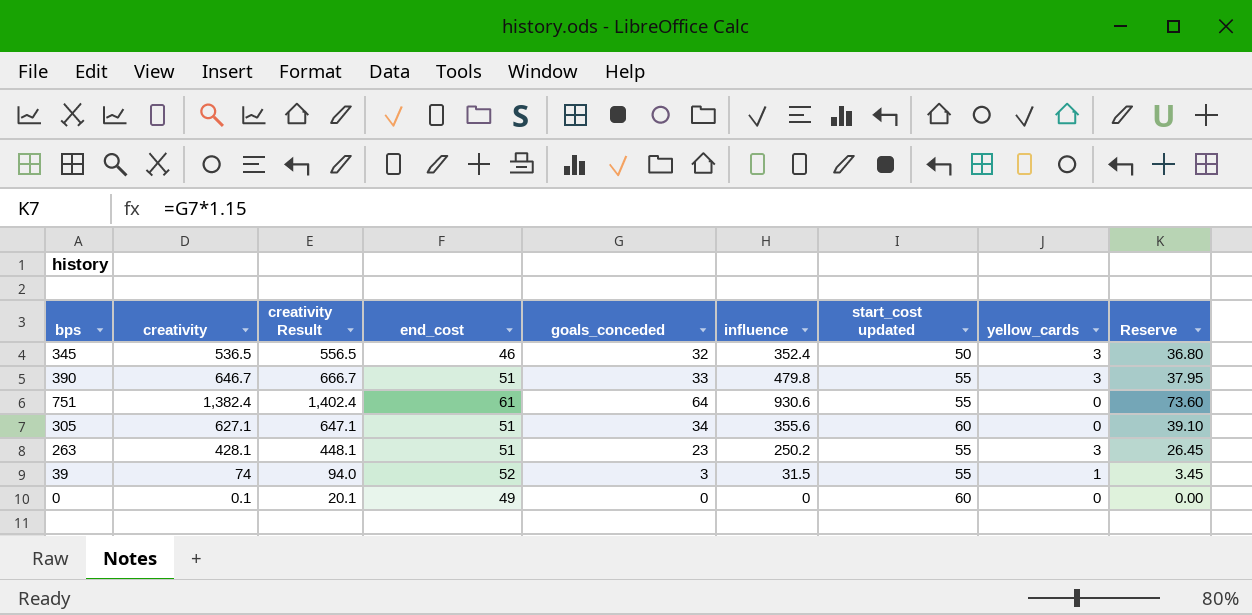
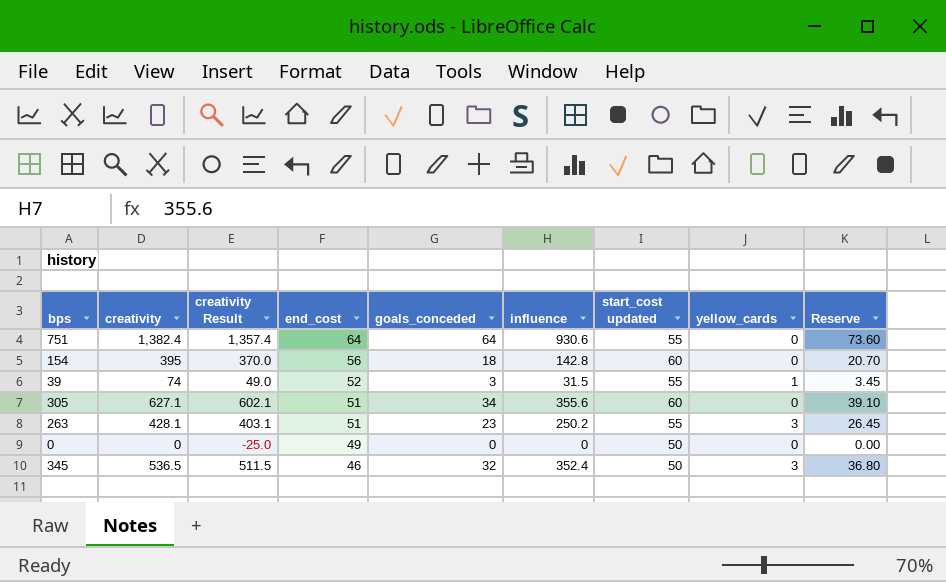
row order: none -> end_cost descending
column creativity Result | formula: [creativity] + 20 -> [creativity] - 25
row 390: 646.7 | 666.7 | 51 | 33 | 479.8 | 55 | 3 | 37.95 -> none
751 | end_cost: 61 -> 64
row 154: none -> 395 | 370.0 | 56 | 18 | 142.8 | 60 | 0 | 20.70
0 | creativity: 0.1 -> 0
0 | start_cost updated: 60 -> 50

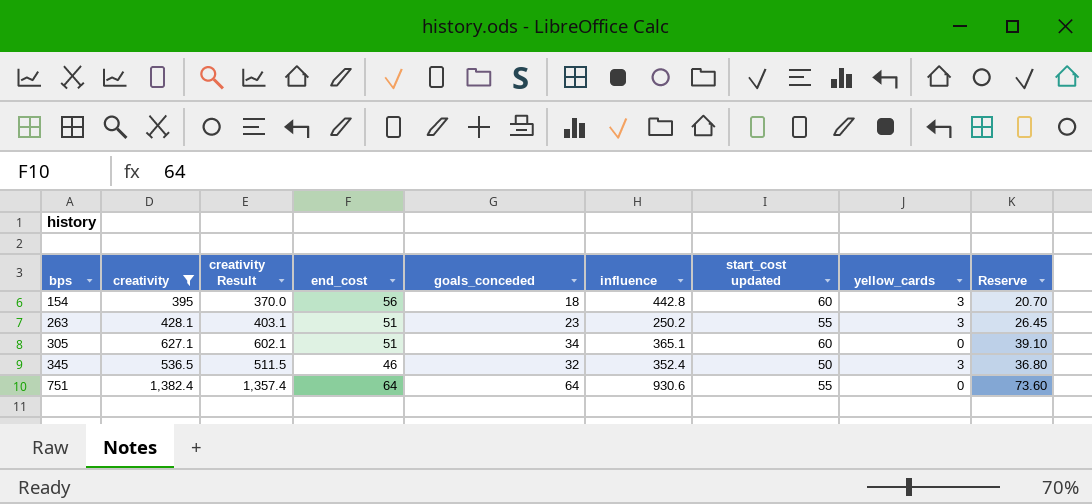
filter: none -> creativity >= 395
row order: end_cost descending -> bps ascending
154 | influence: 142.8 -> 442.8
154 | yellow_cards: 0 -> 3
305 | influence: 355.6 -> 365.1

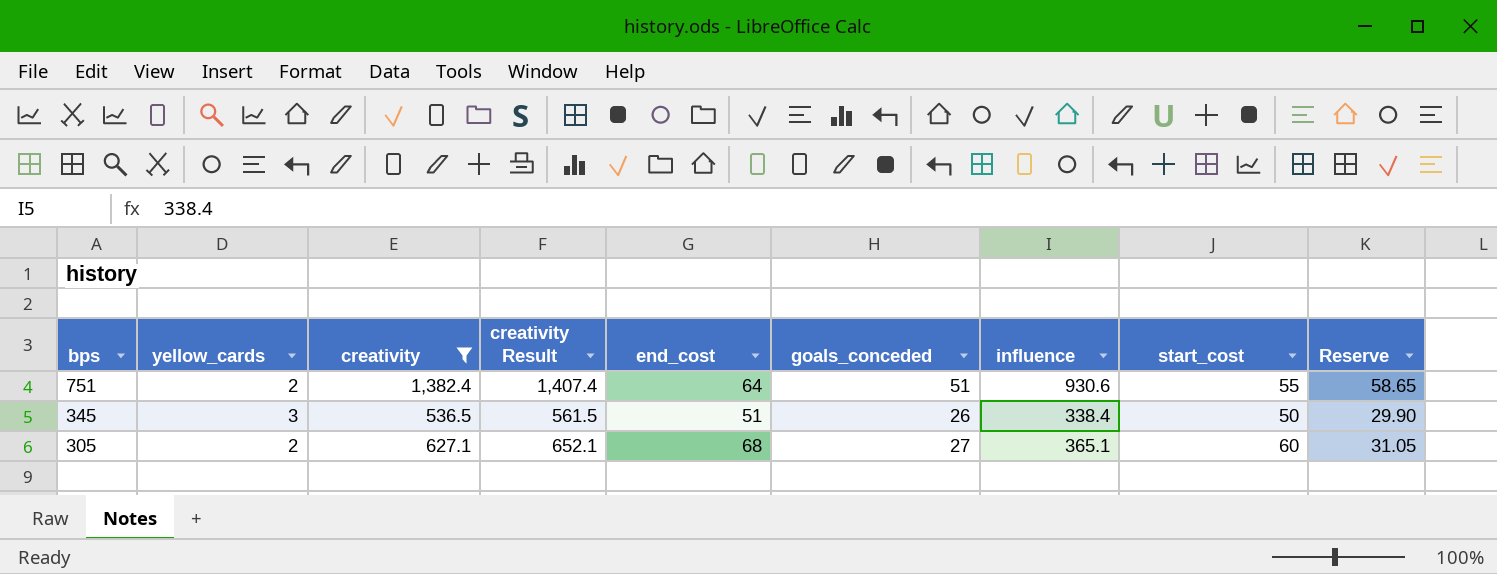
row order: bps ascending -> bps descending
column yellow_cards | position: 8 -> 2
column creativity Result | formula: [creativity] - 25 -> [creativity] + 25
column name: start_cost updated -> start_cost
row 154: 395 | 370.0 | 56 | 18 | 442.8 | 60 | 3 | 20.70 -> none
row 263: 428.1 | 403.1 | 51 | 23 | 250.2 | 55 | 3 | 26.45 -> none
751 | yellow_cards: 0 -> 2
751 | goals_conceded: 64 -> 51
751 | Reserve: 73.60 -> 58.65
345 | end_cost: 46 -> 51
345 | goals_conceded: 32 -> 26
345 | influence: 352.4 -> 338.4
345 | Reserve: 36.80 -> 29.90
305 | yellow_cards: 0 -> 2
305 | end_cost: 51 -> 68
305 | goals_conceded: 34 -> 27
305 | Reserve: 39.10 -> 31.05

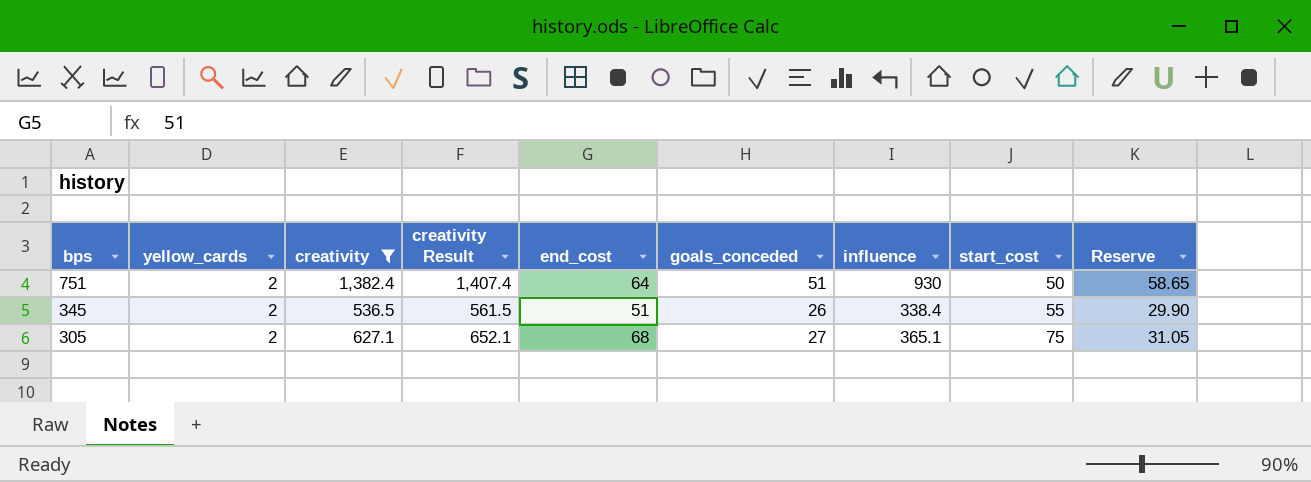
751 | influence: 930.6 -> 930
751 | start_cost: 55 -> 50
345 | yellow_cards: 3 -> 2
345 | start_cost: 50 -> 55
305 | start_cost: 60 -> 75

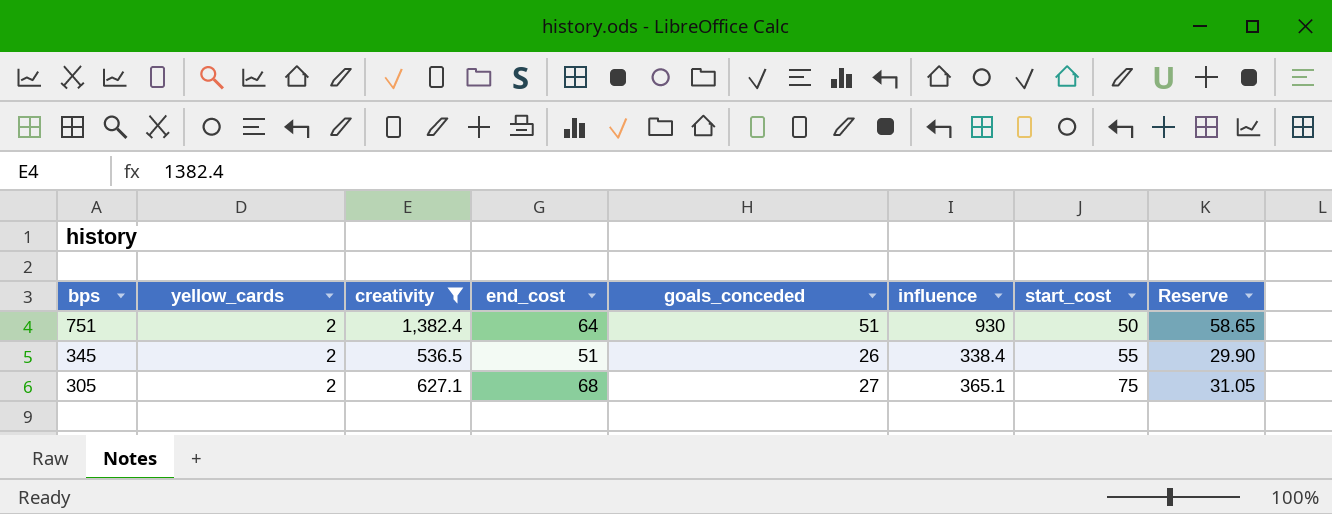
column creativity Result | formula: [creativity] + 25 -> none

